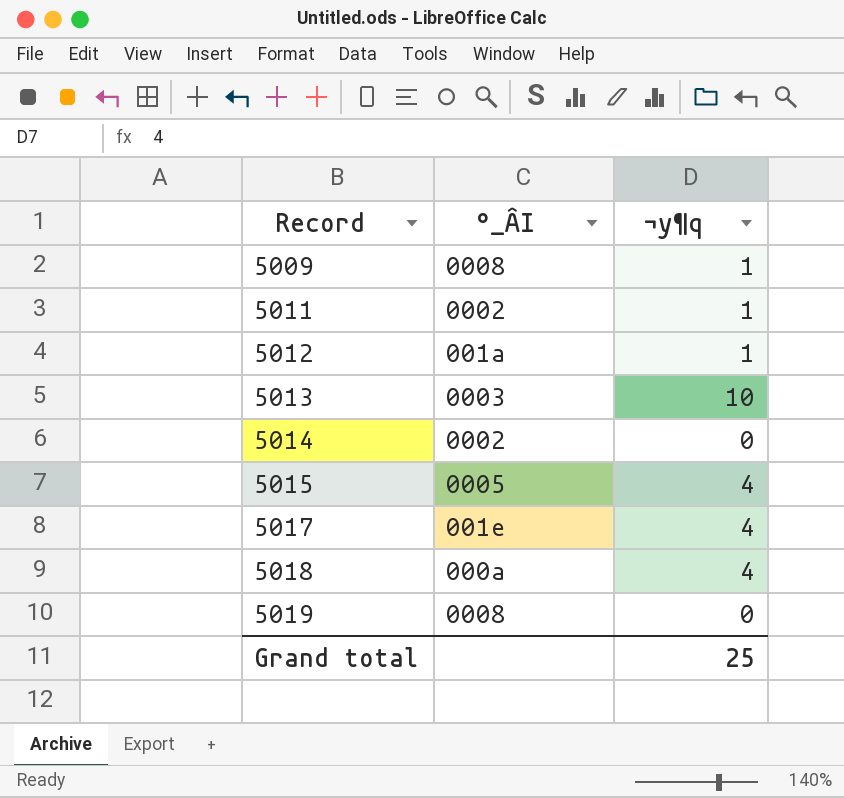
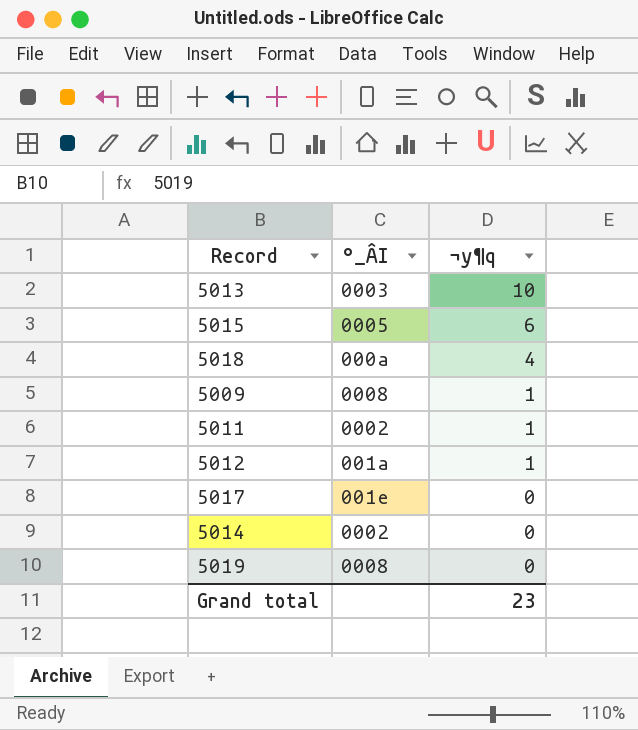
row order: Record ascending -> ¬y¶q descending
5015 | ¬y¶q: 4 -> 6
5017 | ¬y¶q: 4 -> 0
Grand total | ¬y¶q: 25 -> 23

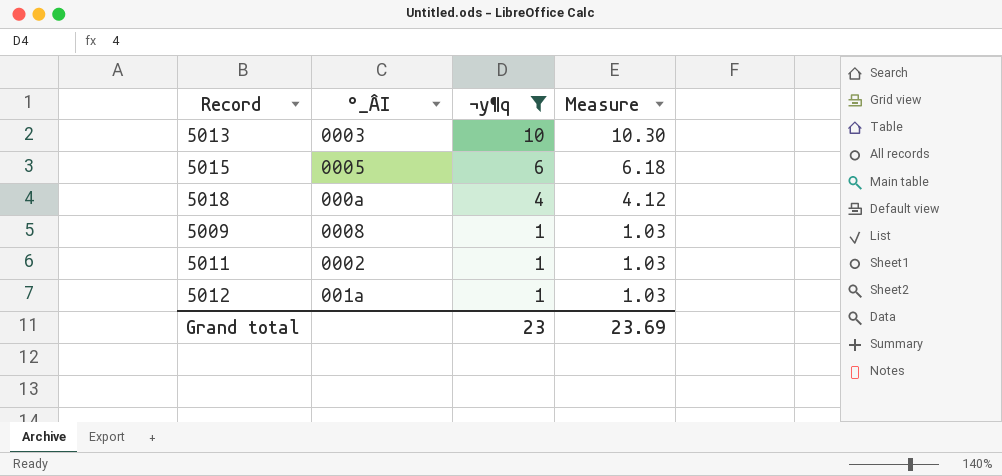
filter: none -> ¬y¶q != 0
column Measure | formula: none -> [¬y¶q] * 1.03

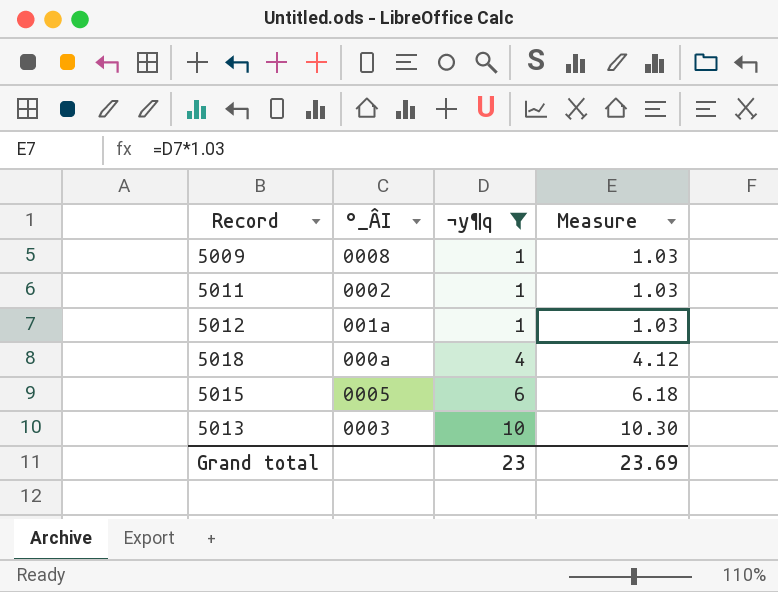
row order: ¬y¶q descending -> ¬y¶q ascending

